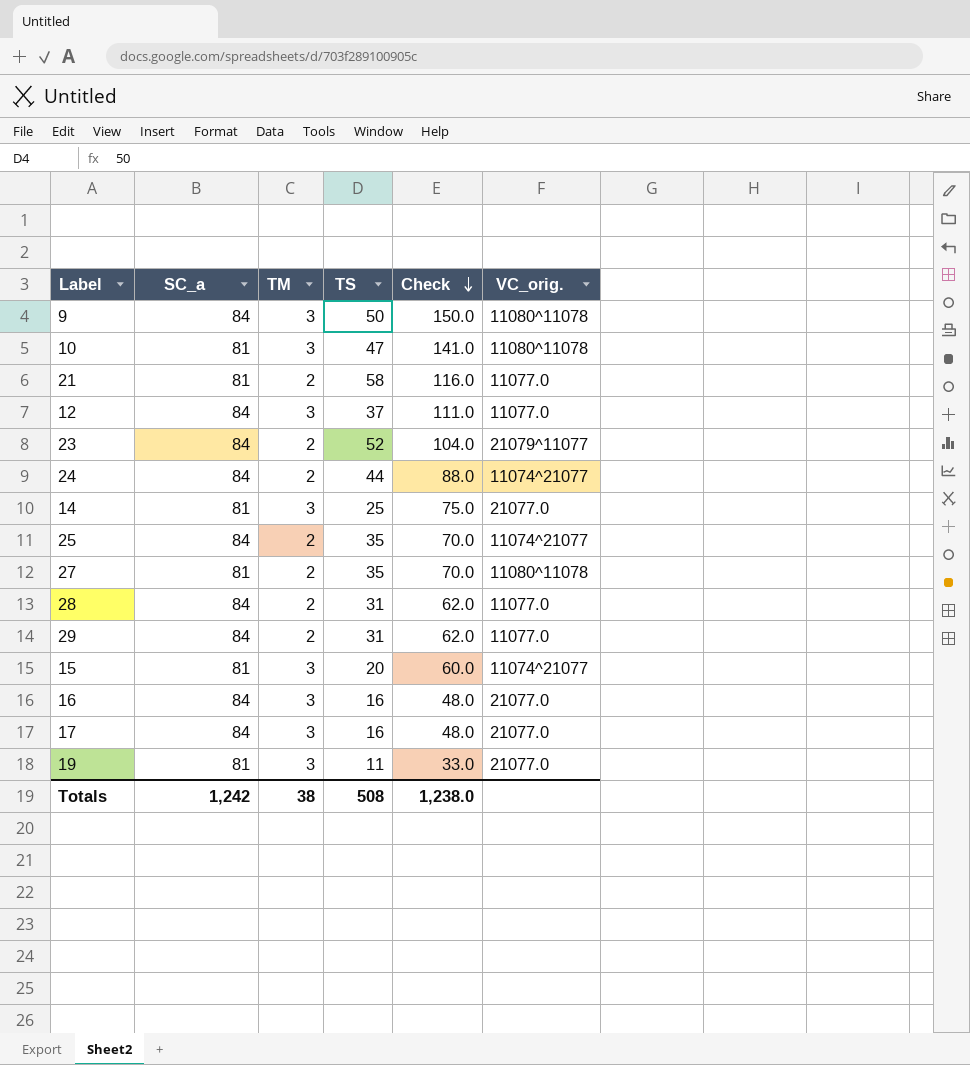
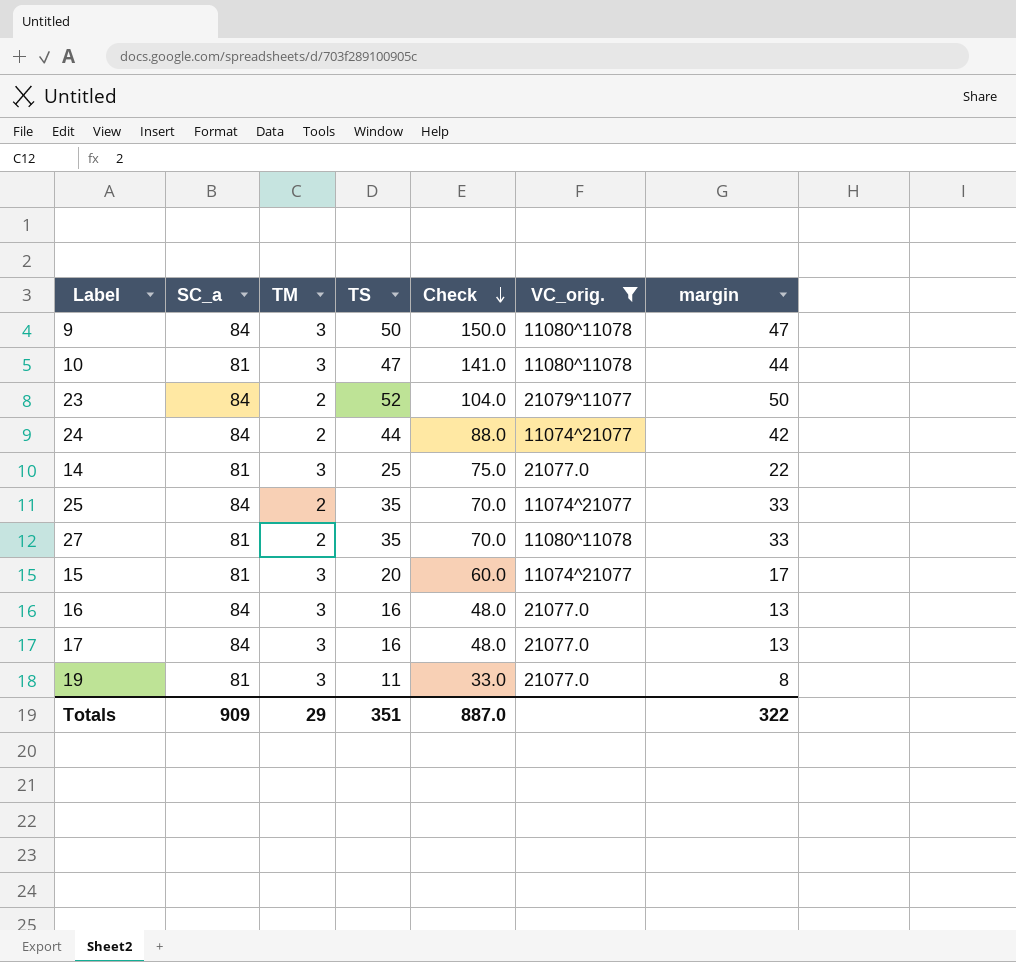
filter: none -> VC_orig. != 11077.0
column margin | formula: none -> [TS] - [TM]
Totals | SC_a: 1,242 -> 909
Totals | TM: 38 -> 29
Totals | TS: 508 -> 351
Totals | Check: 1,238.0 -> 887.0

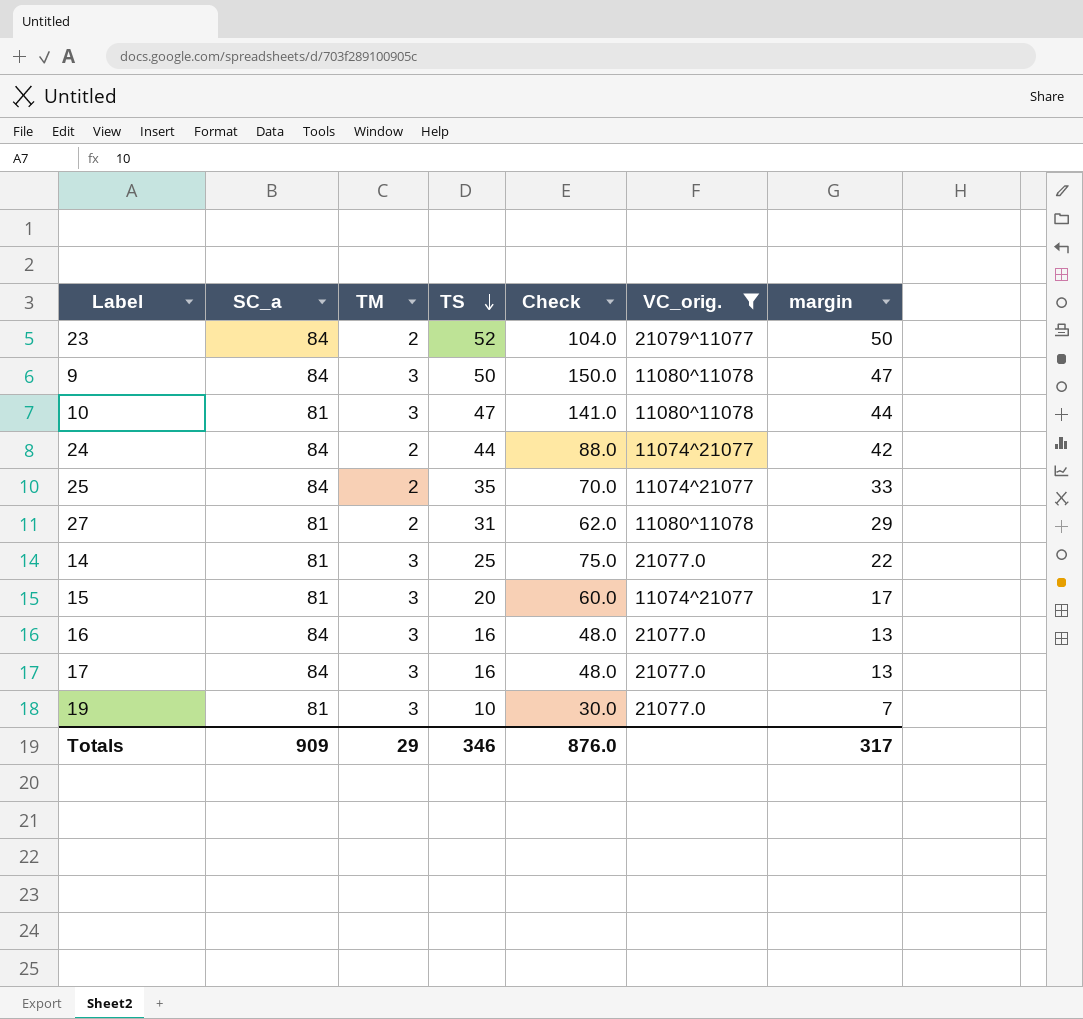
row order: Check descending -> TS descending
27 | TS: 35 -> 31
27 | Check: 70.0 -> 62.0
27 | margin: 33 -> 29
19 | TS: 11 -> 10
19 | Check: 33.0 -> 30.0
19 | margin: 8 -> 7
Totals | TS: 351 -> 346
Totals | Check: 887.0 -> 876.0
Totals | margin: 322 -> 317

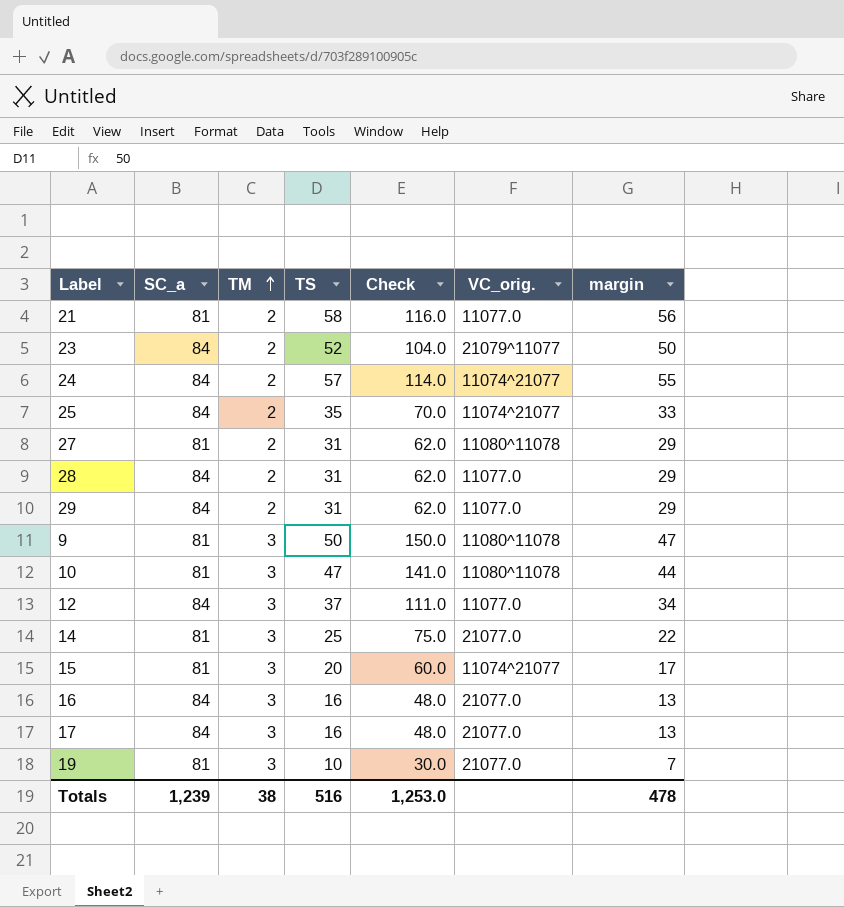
filter: VC_orig. != 11077.0 -> none
row order: TS descending -> TM ascending
24 | TS: 44 -> 57
24 | Check: 88.0 -> 114.0
24 | margin: 42 -> 55
9 | SC_a: 84 -> 81
Totals | SC_a: 909 -> 1,239
Totals | TM: 29 -> 38
Totals | TS: 346 -> 516
Totals | Check: 876.0 -> 1,253.0
Totals | margin: 317 -> 478

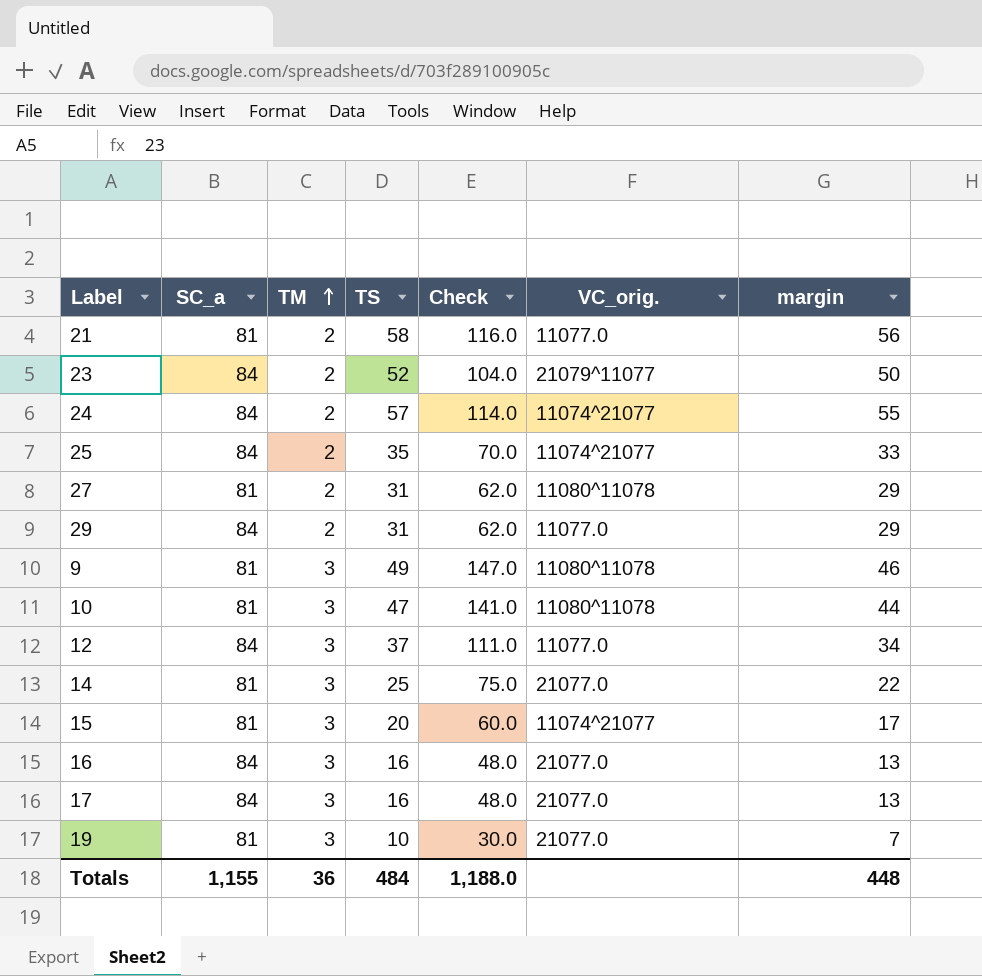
row 28: 84 | 2 | 31 | 62.0 | 11077.0 | 29 -> none
9 | TS: 50 -> 49
9 | Check: 150.0 -> 147.0
9 | margin: 47 -> 46
Totals | SC_a: 1,239 -> 1,155
Totals | TM: 38 -> 36
Totals | TS: 516 -> 484
Totals | Check: 1,253.0 -> 1,188.0
Totals | margin: 478 -> 448

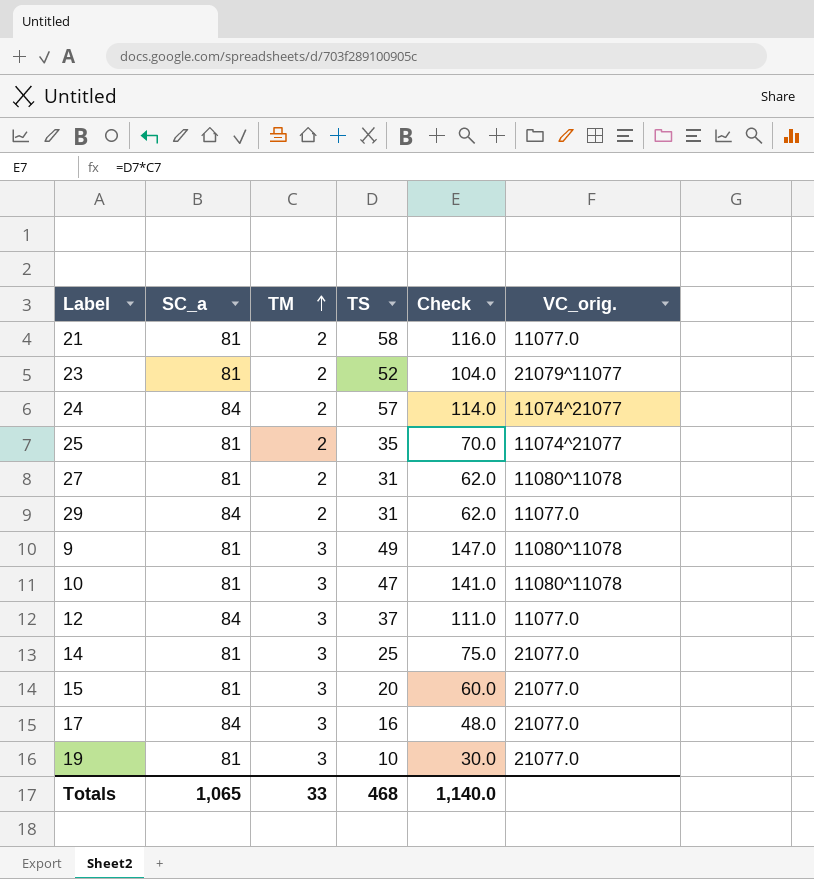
column margin | formula: [TS] - [TM] -> none
row 16: 84 | 3 | 16 | 48.0 | 21077.0 | 13 -> none
23 | SC_a: 84 -> 81
25 | SC_a: 84 -> 81
15 | VC_orig.: 11074^21077 -> 21077.0
Totals | SC_a: 1,155 -> 1,065
Totals | TM: 36 -> 33
Totals | TS: 484 -> 468
Totals | Check: 1,188.0 -> 1,140.0

